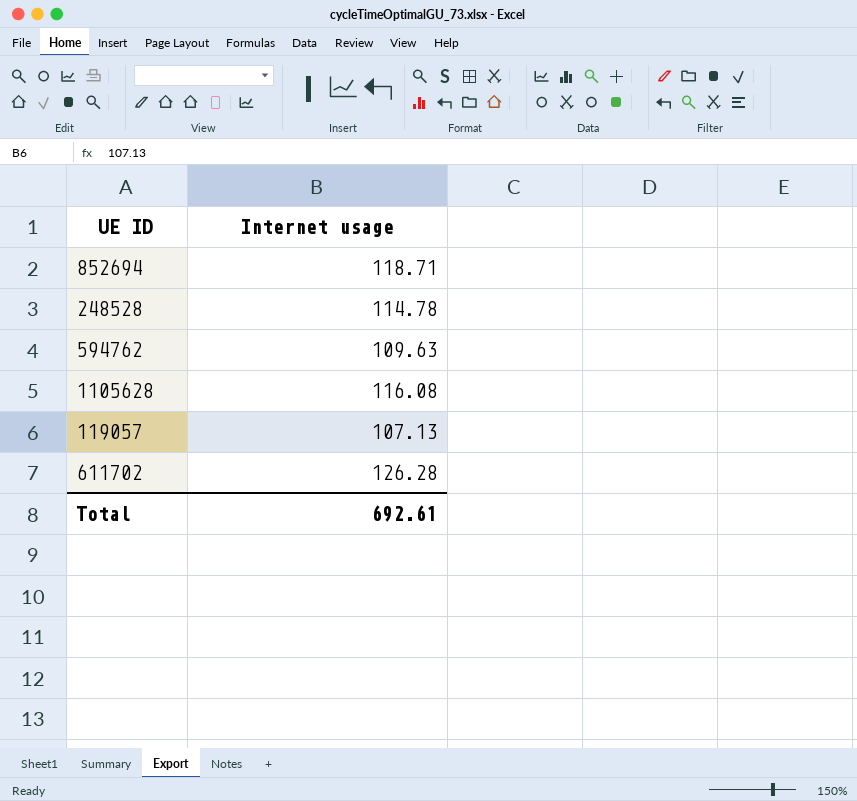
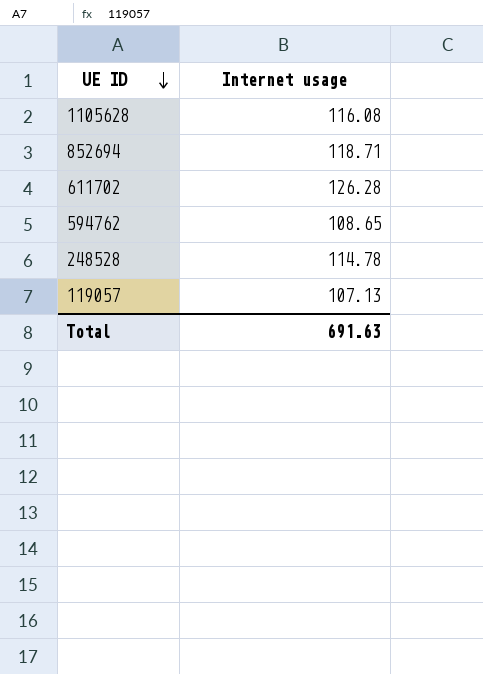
row order: none -> UE ID descending
594762 | Internet usage: 109.63 -> 108.65
Total | Internet usage: 692.61 -> 691.63

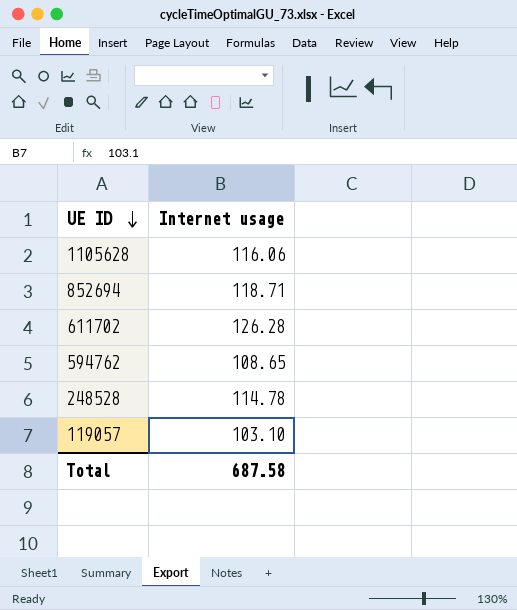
1105628 | Internet usage: 116.08 -> 116.06
119057 | Internet usage: 107.13 -> 103.10
Total | Internet usage: 691.63 -> 687.58

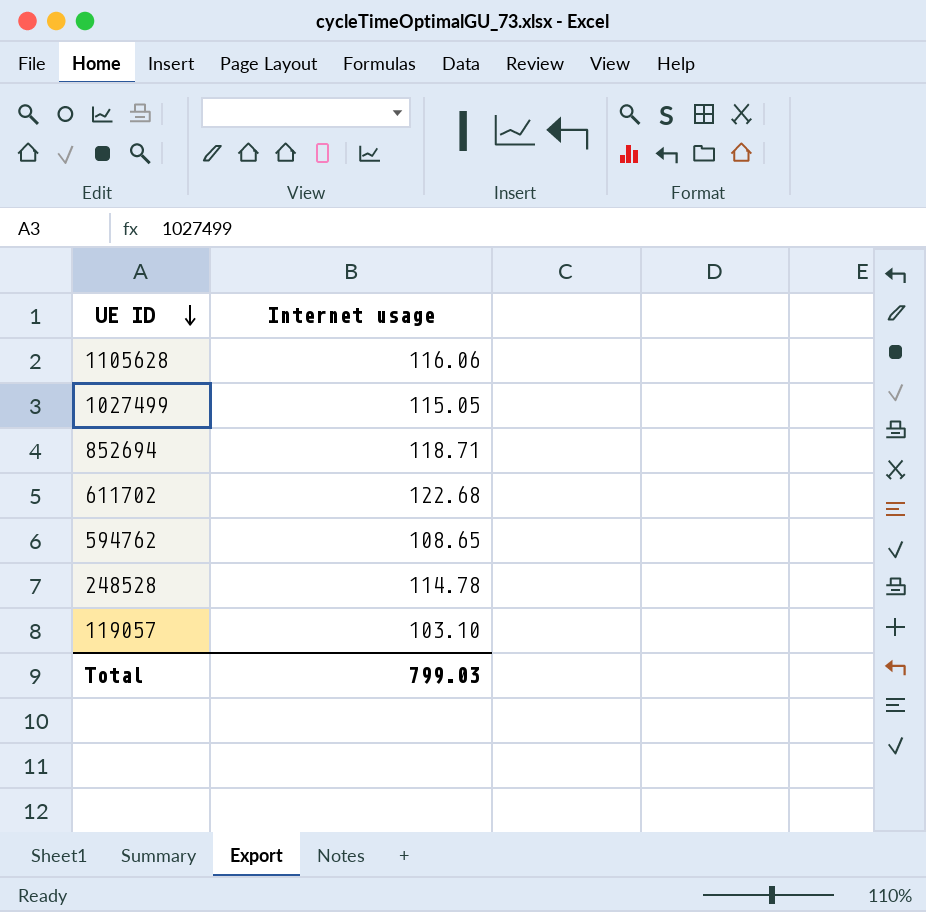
row 1027499: none -> 115.05
611702 | Internet usage: 126.28 -> 122.68
Total | Internet usage: 687.58 -> 799.03

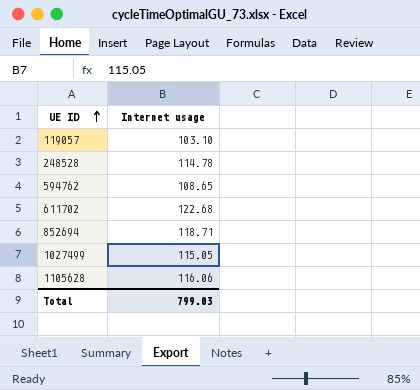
row order: UE ID descending -> UE ID ascending

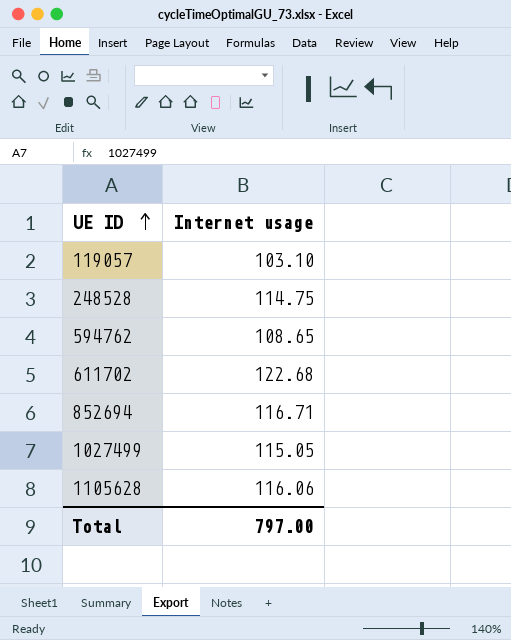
248528 | Internet usage: 114.78 -> 114.75
852694 | Internet usage: 118.71 -> 116.71
Total | Internet usage: 799.03 -> 797.00

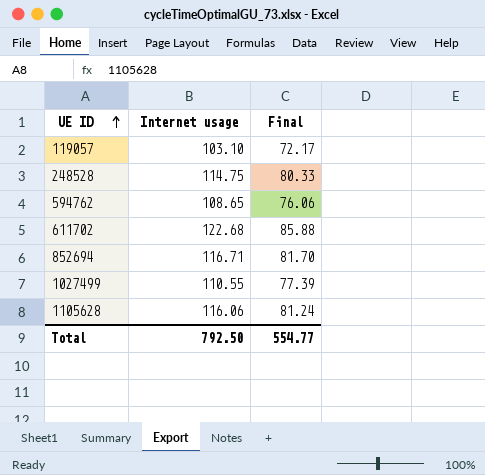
column Final | formula: none -> [Internet usage] * 0.7
1027499 | Internet usage: 115.05 -> 110.55
Total | Internet usage: 797.00 -> 792.50

